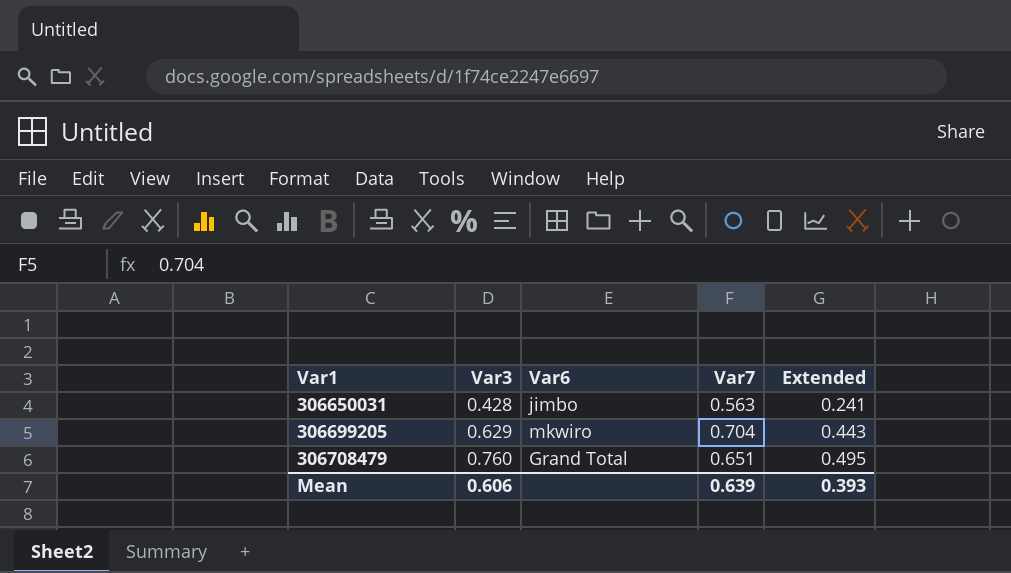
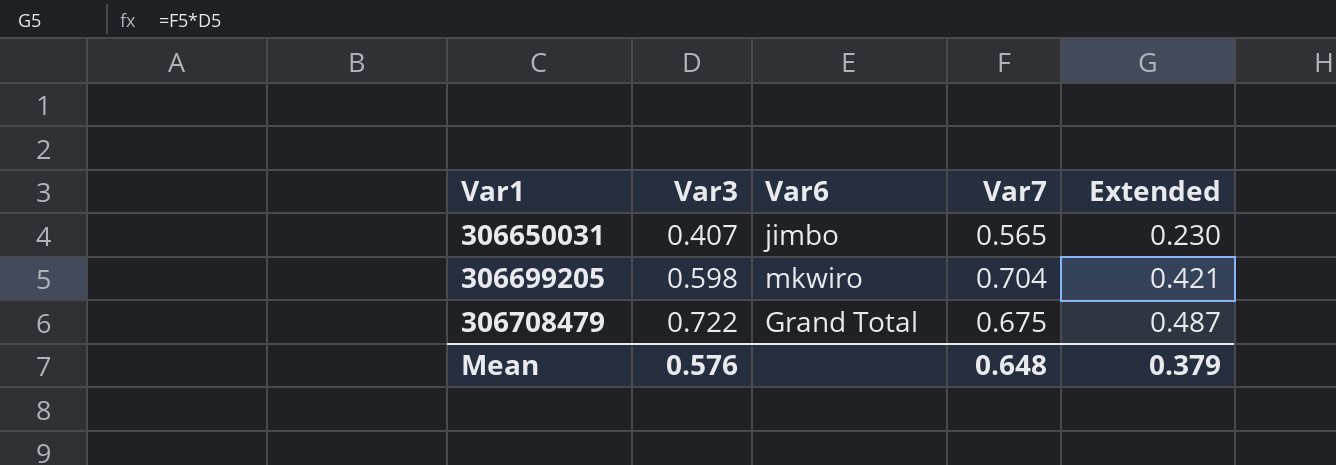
306650031 | Var3: 0.428 -> 0.407
306650031 | Var7: 0.563 -> 0.565
306650031 | Extended: 0.241 -> 0.230
306699205 | Var3: 0.629 -> 0.598
306699205 | Extended: 0.443 -> 0.421
306708479 | Var3: 0.760 -> 0.722
306708479 | Var7: 0.651 -> 0.675
306708479 | Extended: 0.495 -> 0.487
Mean | Var3: 0.606 -> 0.576
Mean | Var7: 0.639 -> 0.648
Mean | Extended: 0.393 -> 0.379

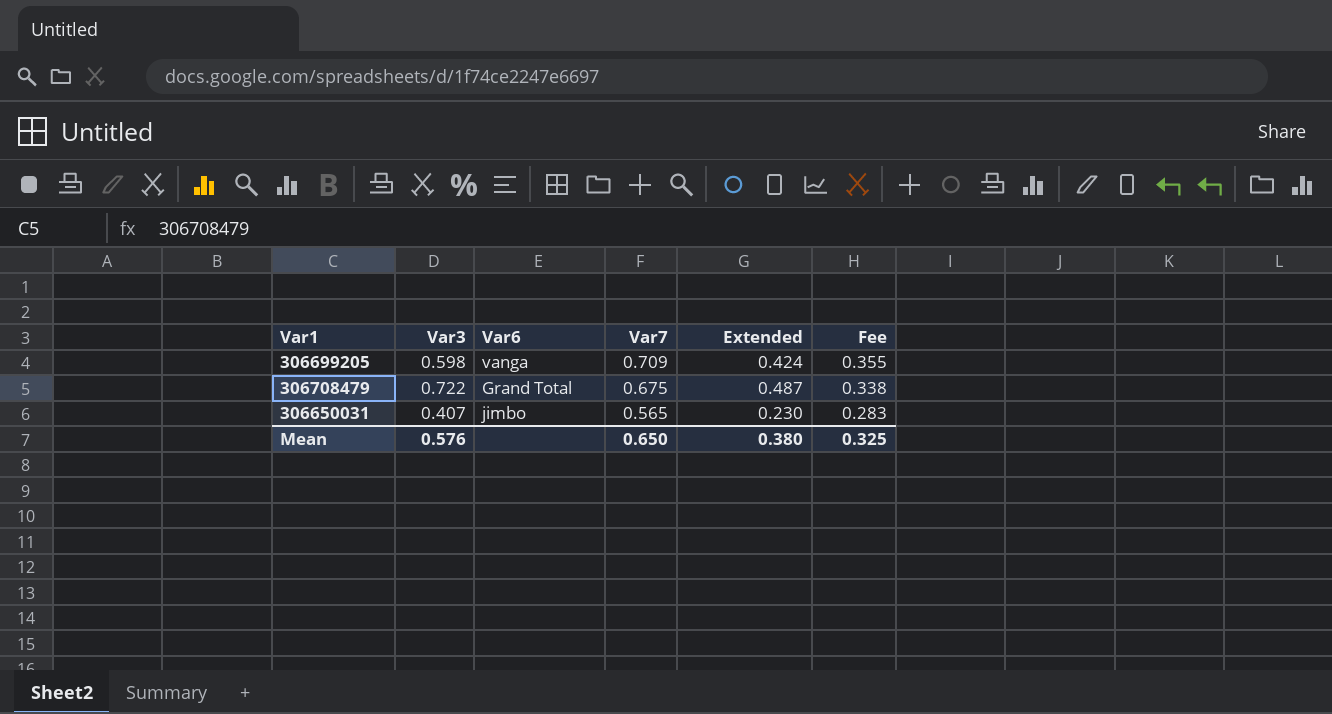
row order: Var1 ascending -> Var7 descending
column Fee | formula: none -> [Var7] * 0.5
306699205 | Var6: mkwiro -> vanga
306699205 | Var7: 0.704 -> 0.709
306699205 | Extended: 0.421 -> 0.424
Mean | Var7: 0.648 -> 0.650
Mean | Extended: 0.379 -> 0.380

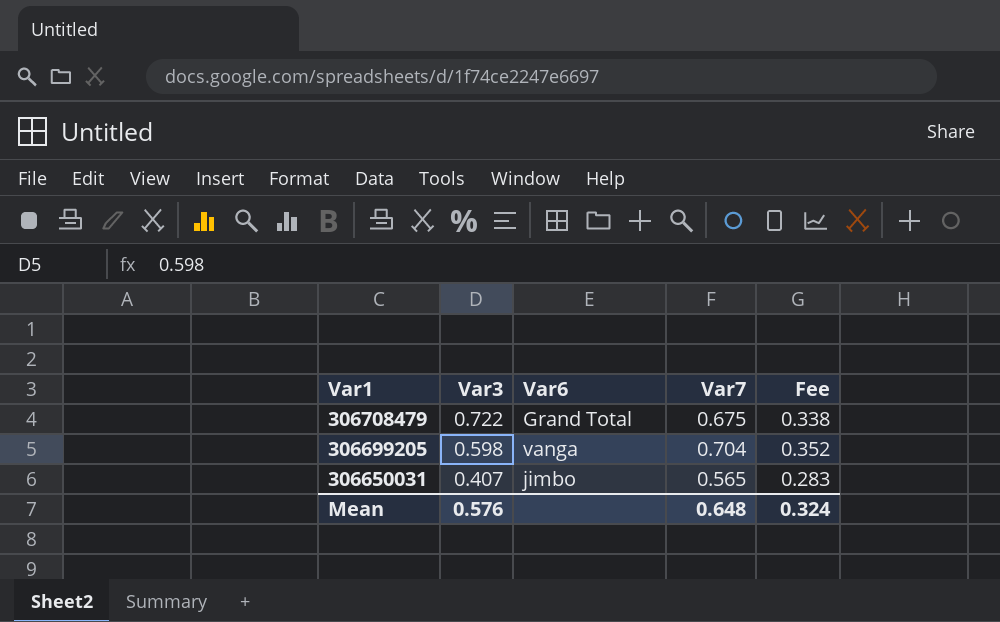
row order: Var7 descending -> Var1 descending
column Extended | formula: [Var3] * [Var7] -> none
306699205 | Var7: 0.709 -> 0.704
306699205 | Fee: 0.355 -> 0.352
Mean | Var7: 0.650 -> 0.648
Mean | Fee: 0.325 -> 0.324

